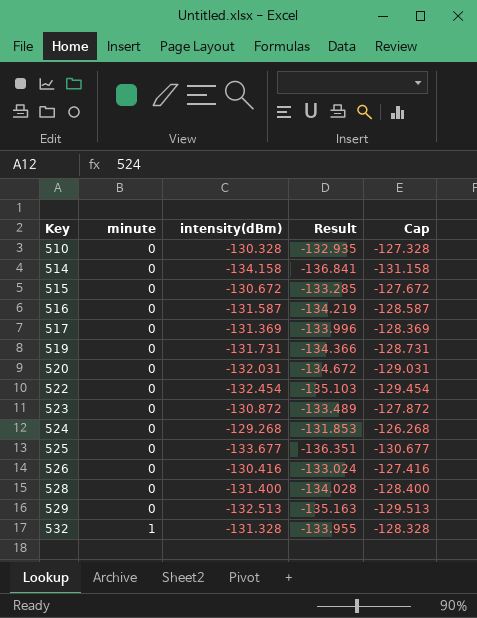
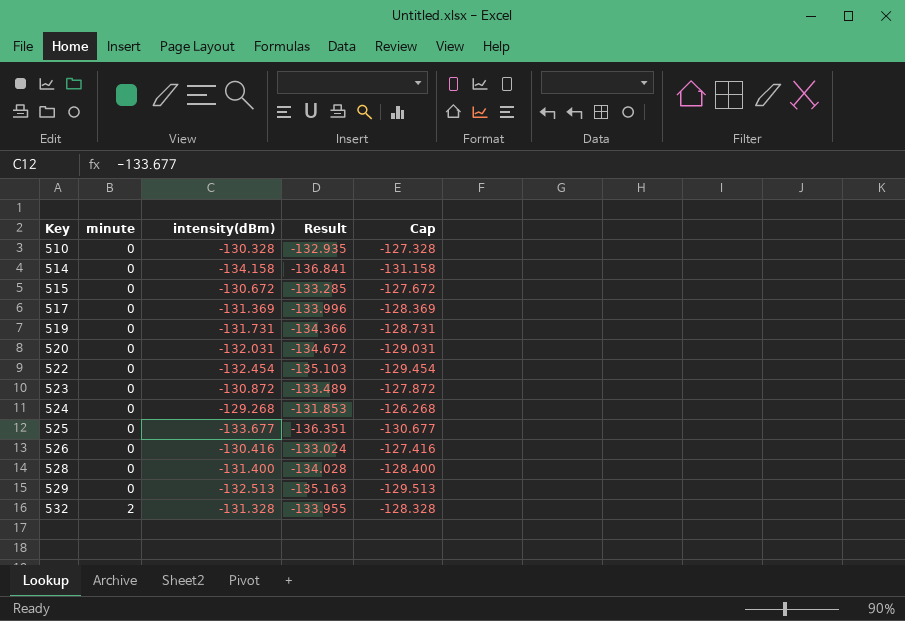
row 516: 0 | -131.587 | -134.219 | -128.587 -> none
532 | minute: 1 -> 2

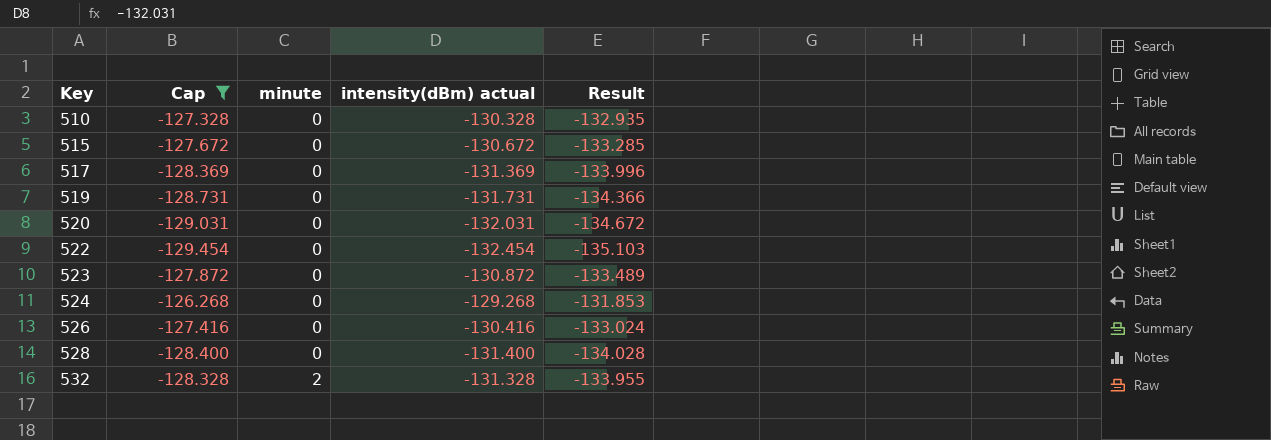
filter: none -> Cap >= -129.454
column Cap | position: 5 -> 2
column name: intensity(dBm) -> intensity(dBm) actual

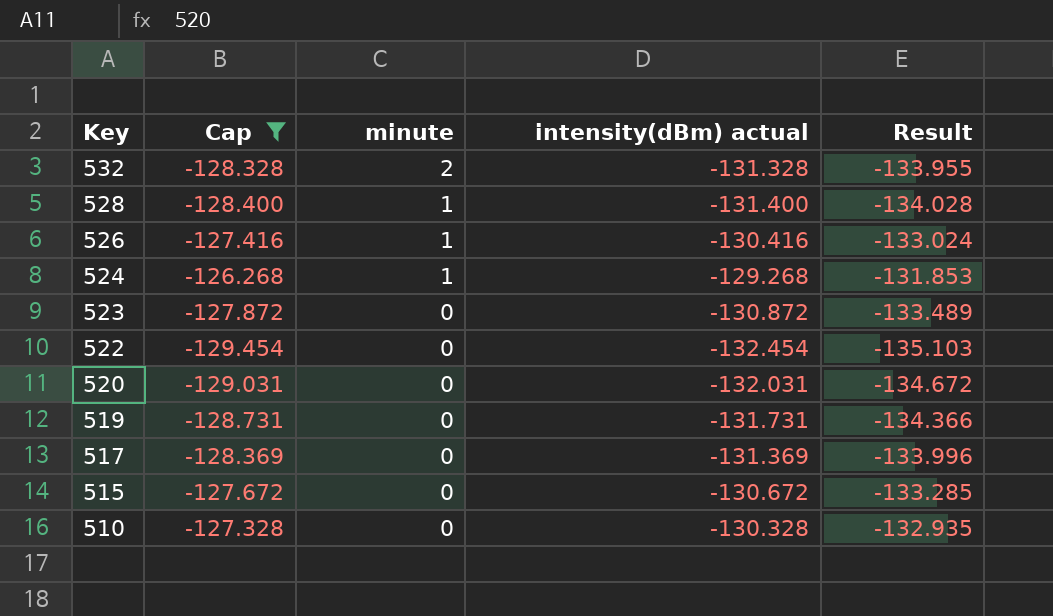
row order: Key ascending -> Key descending
528 | minute: 0 -> 1
526 | minute: 0 -> 1
524 | minute: 0 -> 1

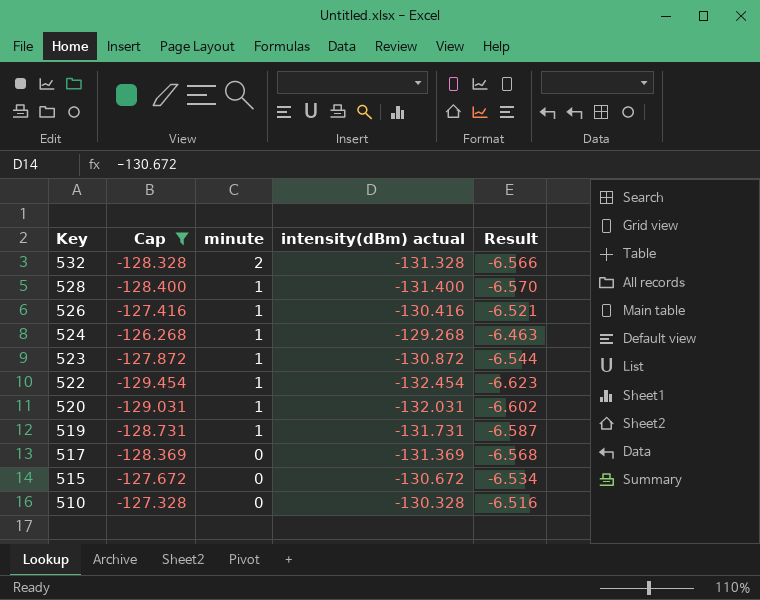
column Result | formula: [intensity(dBm) actual] * 1.02 -> [intensity(dBm) actual] * 0.05
523 | minute: 0 -> 1
522 | minute: 0 -> 1
520 | minute: 0 -> 1
519 | minute: 0 -> 1

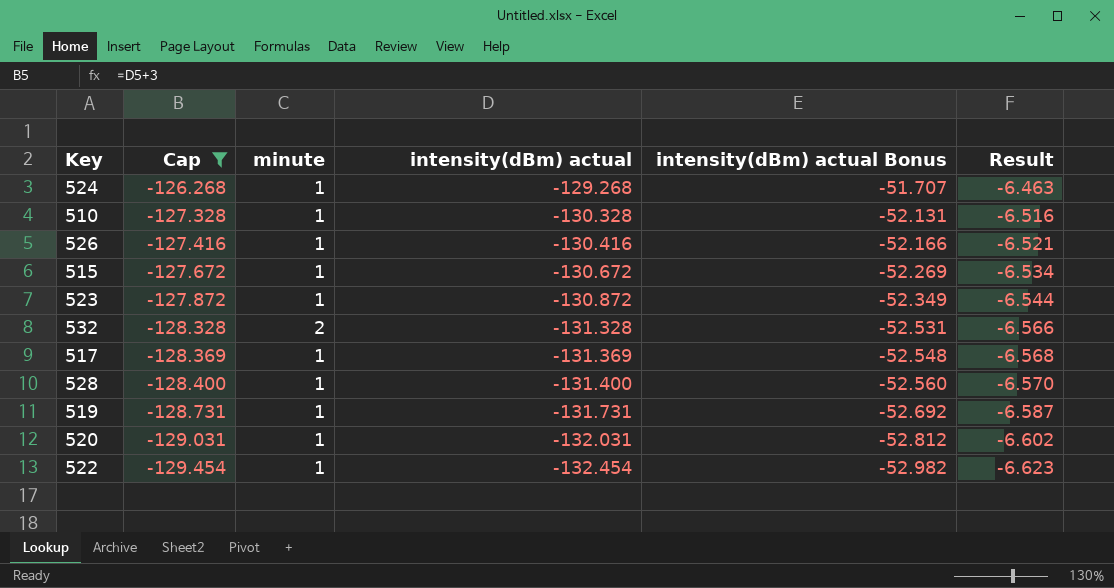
row order: Key descending -> Cap descending
column intensity(dBm) actual Bonus | formula: none -> [intensity(dBm) actual] * 0.4
510 | minute: 0 -> 1
515 | minute: 0 -> 1
517 | minute: 0 -> 1

